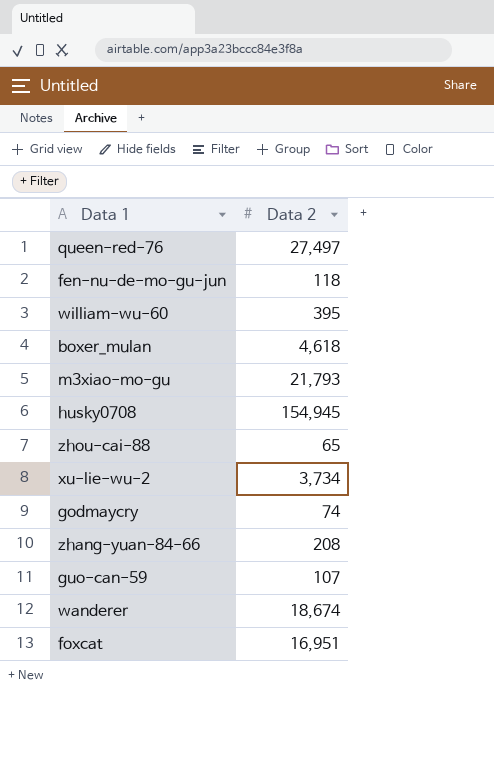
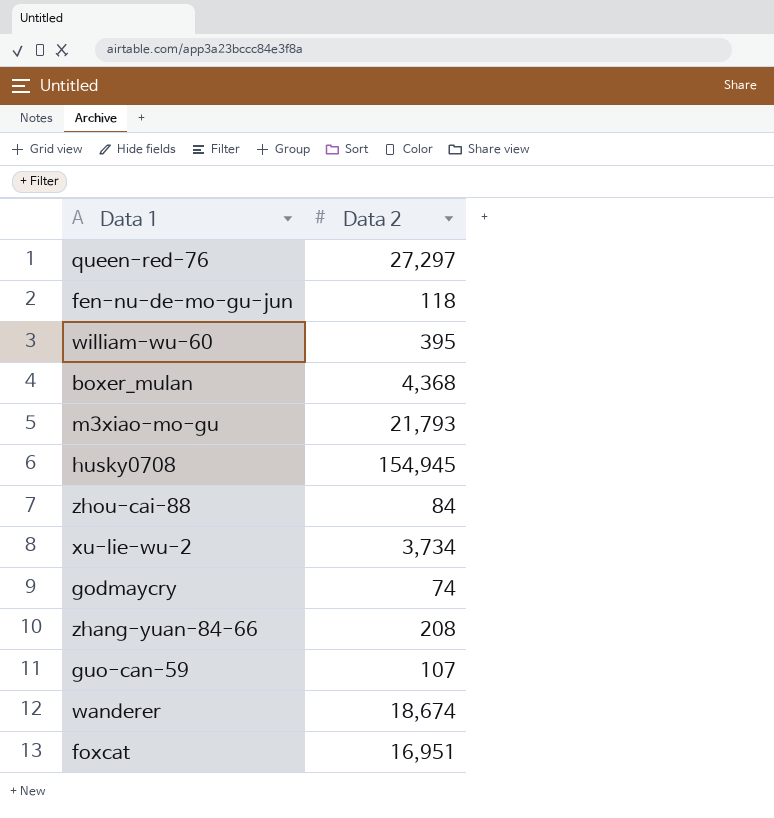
queen-red-76 | Data 2: 27,497 -> 27,297
boxer_mulan | Data 2: 4,618 -> 4,368
zhou-cai-88 | Data 2: 65 -> 84

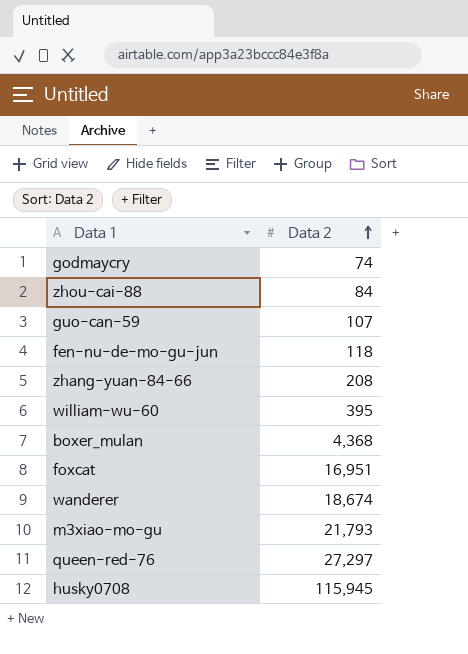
row order: none -> Data 2 ascending
row xu-lie-wu-2: 3,734 -> none
husky0708 | Data 2: 154,945 -> 115,945

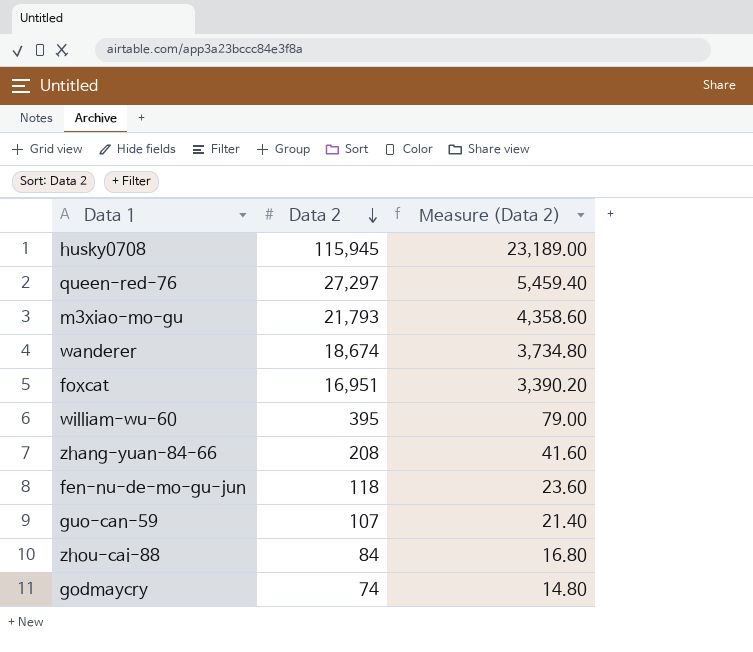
row order: Data 2 ascending -> Data 2 descending
column Measure (Data 2) | formula: none -> [Data 2] * 0.2
row boxer_mulan: 4,368 -> none

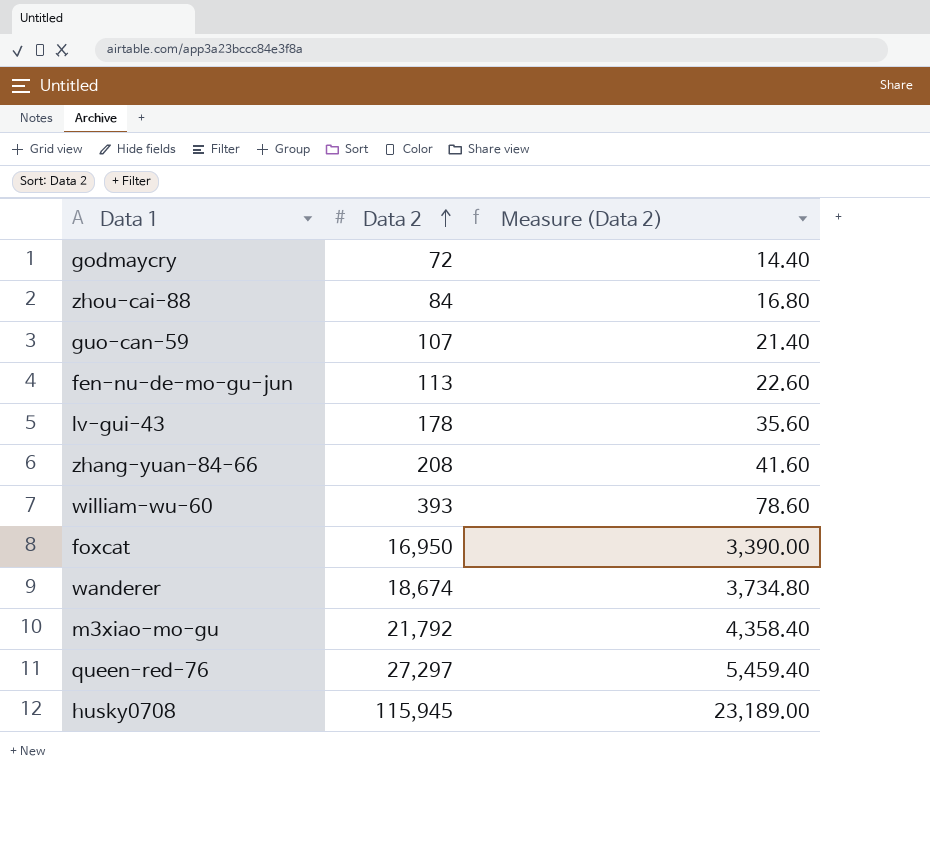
row order: Data 2 descending -> Data 2 ascending
godmaycry | Data 2: 74 -> 72
godmaycry | Measure (Data 2): 14.80 -> 14.40
fen-nu-de-mo-gu-jun | Data 2: 118 -> 113
fen-nu-de-mo-gu-jun | Measure (Data 2): 23.60 -> 22.60
row lv-gui-43: none -> 178 | 35.60
william-wu-60 | Data 2: 395 -> 393
william-wu-60 | Measure (Data 2): 79.00 -> 78.60
foxcat | Data 2: 16,951 -> 16,950
foxcat | Measure (Data 2): 3,390.20 -> 3,390.00
m3xiao-mo-gu | Data 2: 21,793 -> 21,792
m3xiao-mo-gu | Measure (Data 2): 4,358.60 -> 4,358.40

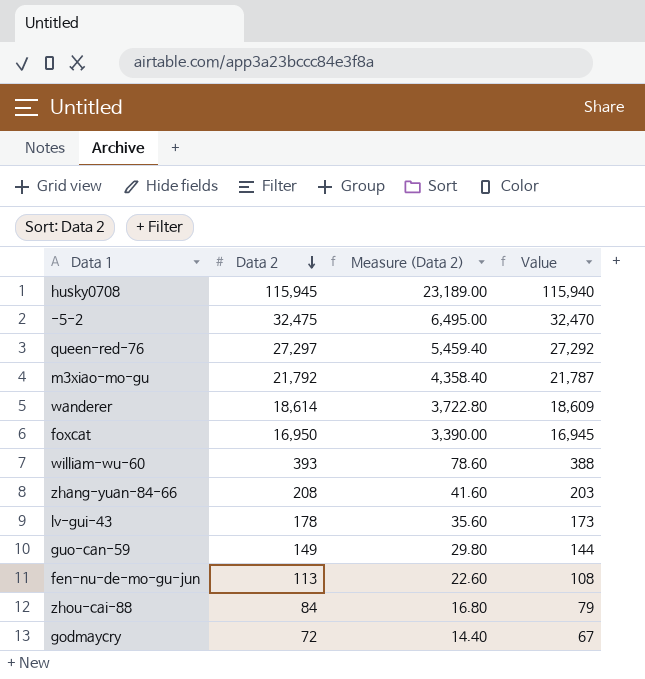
row order: Data 2 ascending -> Data 2 descending
column Value | formula: none -> [Data 2] - 5
row -5-2: none -> 32,475 | 6,495.00 | 32,470
wanderer | Data 2: 18,674 -> 18,614
wanderer | Measure (Data 2): 3,734.80 -> 3,722.80
guo-can-59 | Data 2: 107 -> 149
guo-can-59 | Measure (Data 2): 21.40 -> 29.80

